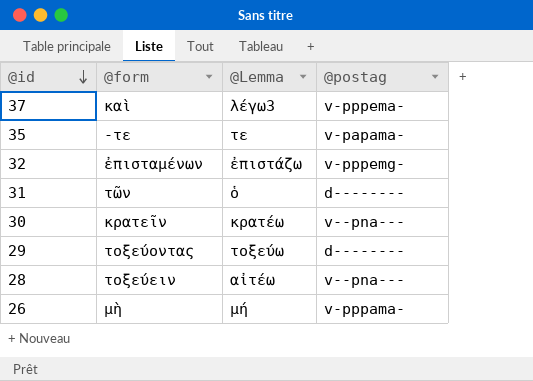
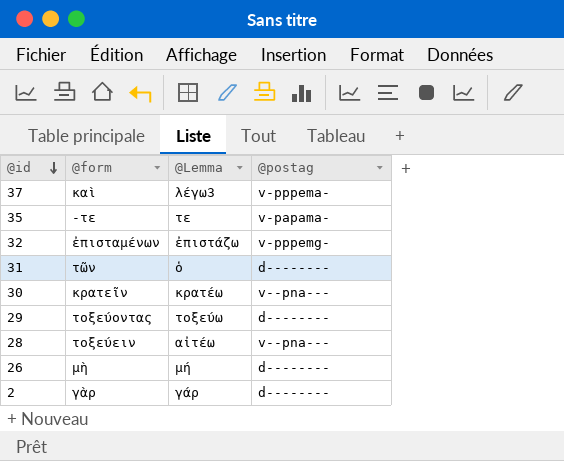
26 | @postag: v-pppama- -> d--------
row 2: none -> γὰρ | γάρ | d--------

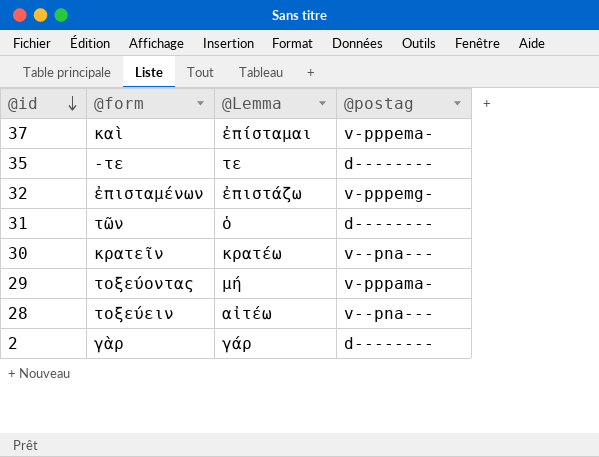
row 26: μὴ | μή | d-------- -> none
37 | @Lemma: λέγω3 -> ἐπίσταμαι
35 | @postag: v-papama- -> d--------
29 | @Lemma: τοξεύω -> μή
29 | @postag: d-------- -> v-pppama-

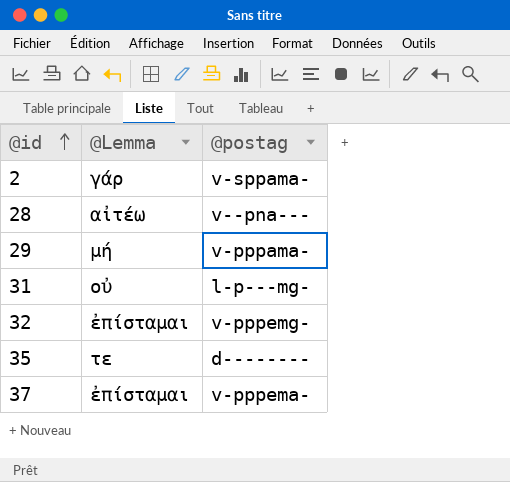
row order: @id descending -> @id ascending
column @form | position: 2 -> none
row 30: κρατεῖν | κρατέω | v--pna--- -> none
2 | @postag: d-------- -> v-sppama-
31 | @Lemma: ὁ -> οὐ
31 | @postag: d-------- -> l-p---mg-
32 | @Lemma: ἐπιστάζω -> ἐπίσταμαι

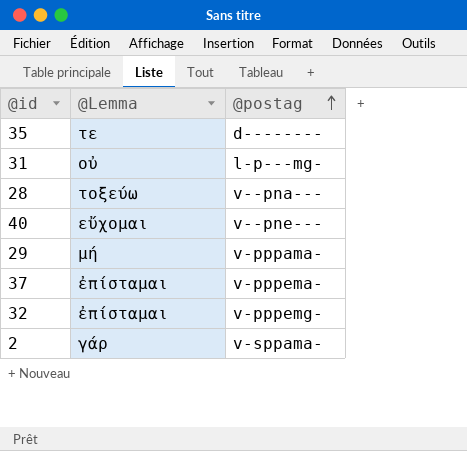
row order: @id ascending -> @postag ascending
28 | @Lemma: αἰτέω -> τοξεύω
row 40: none -> εὔχομαι | v--pne---

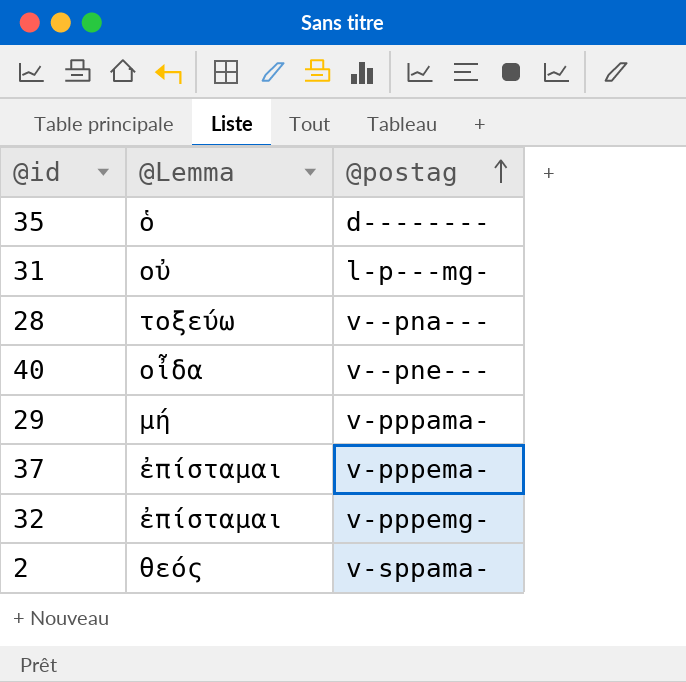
35 | @Lemma: τε -> ὁ
40 | @Lemma: εὔχομαι -> οἶδα
2 | @Lemma: γάρ -> θεός

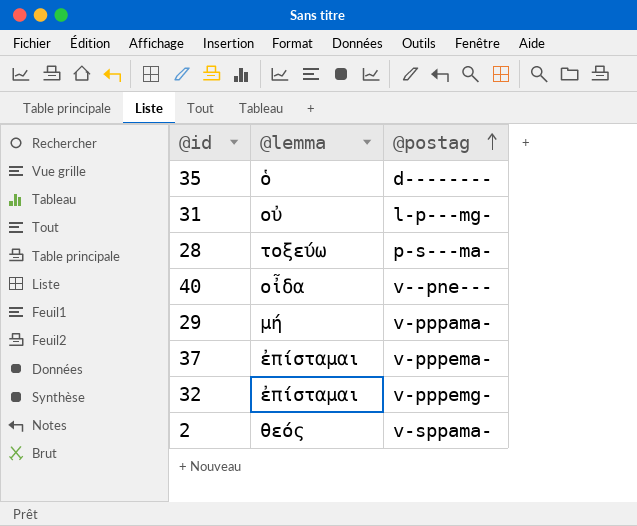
column name: @Lemma -> @lemma
28 | @postag: v--pna--- -> p-s---ma-

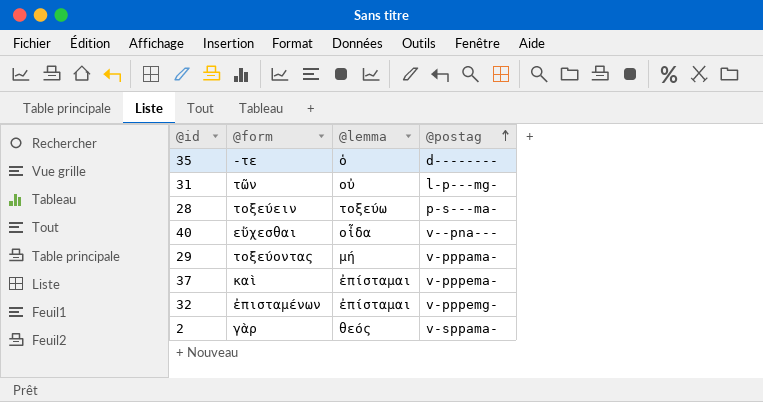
column @form | position: none -> 2
40 | @postag: v--pne--- -> v--pna---

